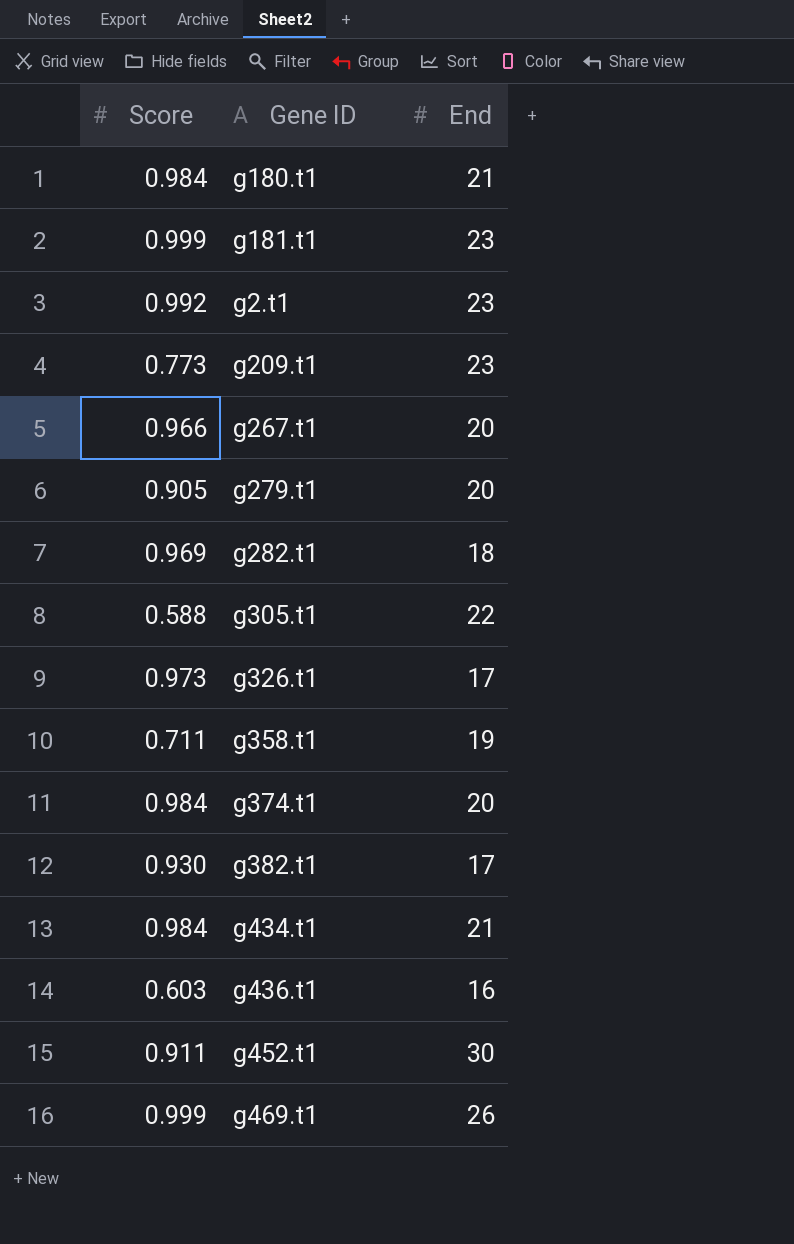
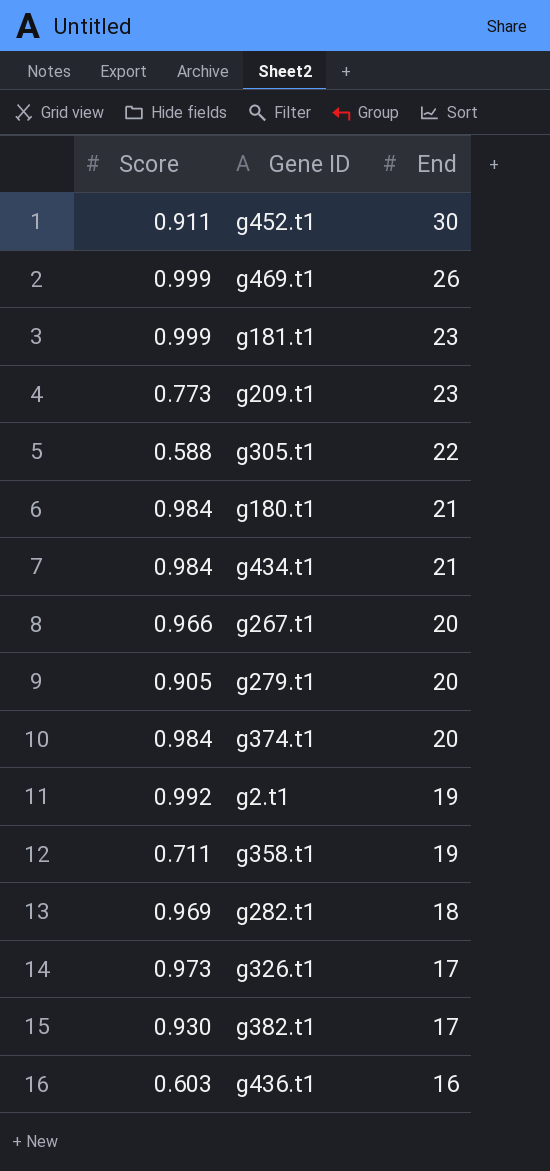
row order: none -> End descending
g2.t1 | End: 23 -> 19

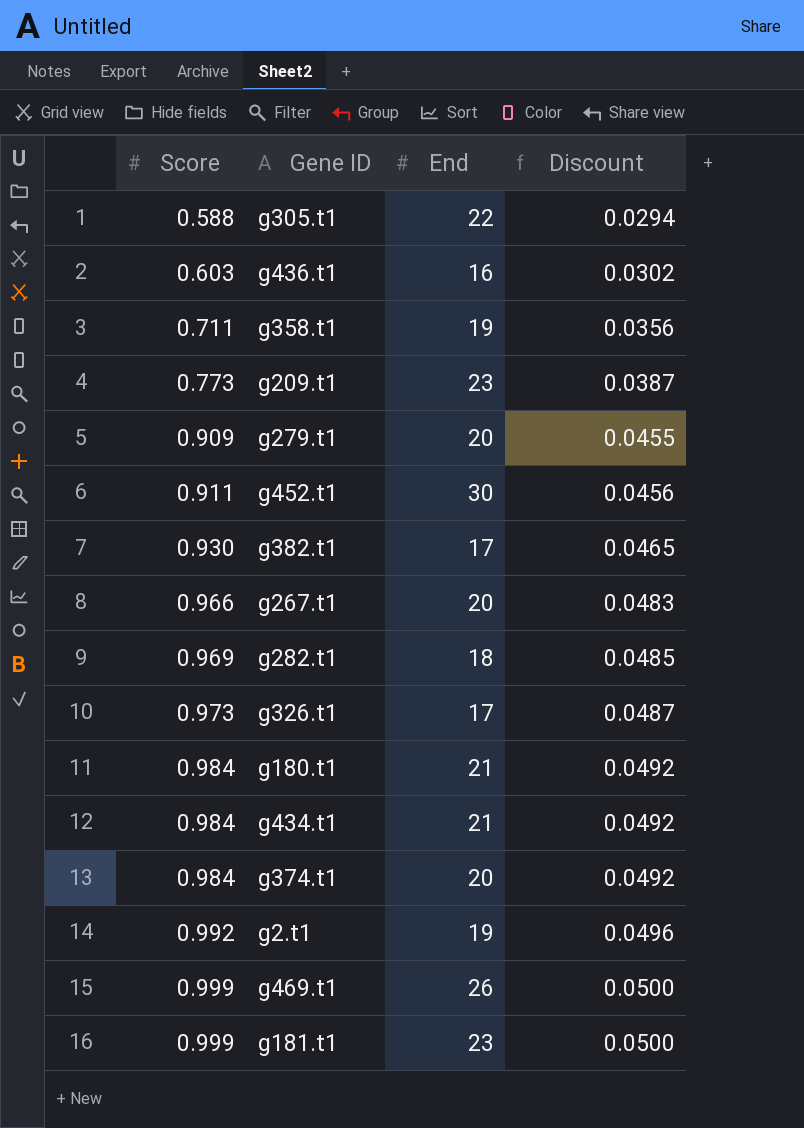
row order: End descending -> Score ascending
column Discount | formula: none -> [Score] * 0.05
g279.t1 | Score: 0.905 -> 0.909

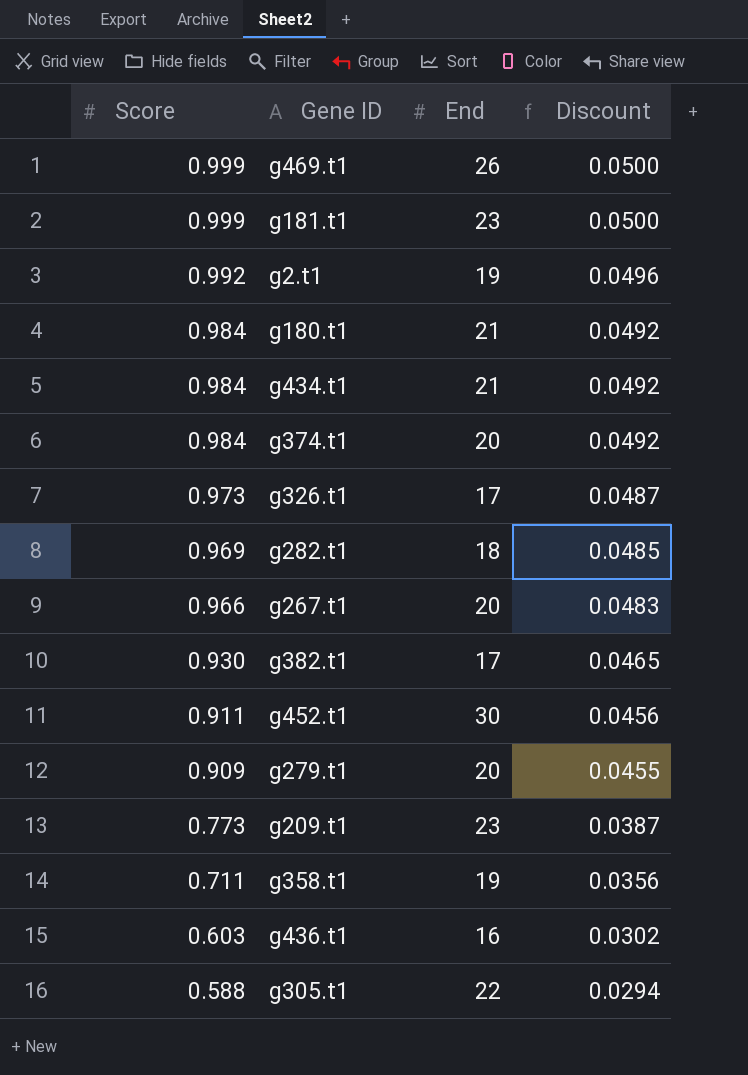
row order: Score ascending -> Score descending

